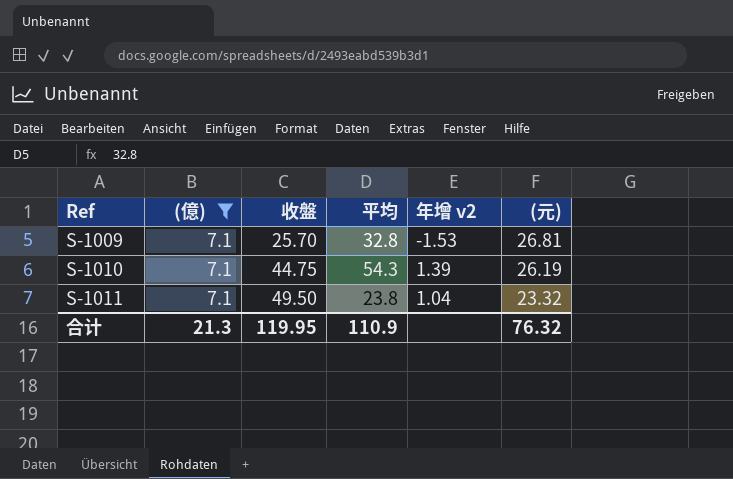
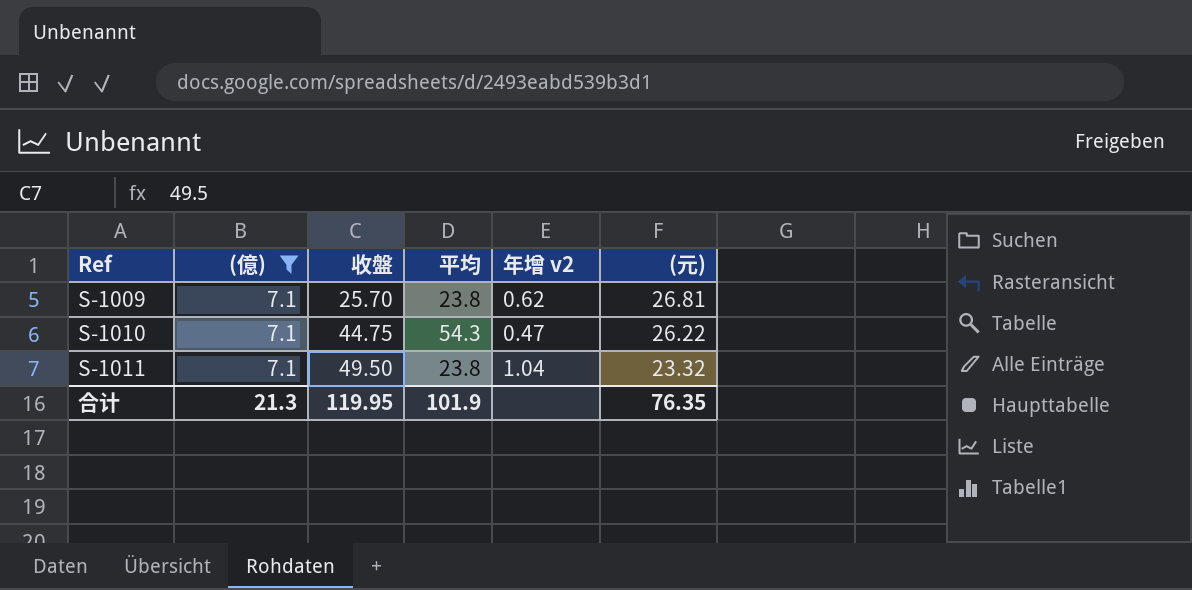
S-1009 | 平均: 32.8 -> 23.8
S-1009 | 年增 v2: -1.53 -> 0.62
S-1010 | 年增 v2: 1.39 -> 0.47
S-1010 | (元): 26.19 -> 26.22
合计 | 平均: 110.9 -> 101.9
合计 | (元): 76.32 -> 76.35

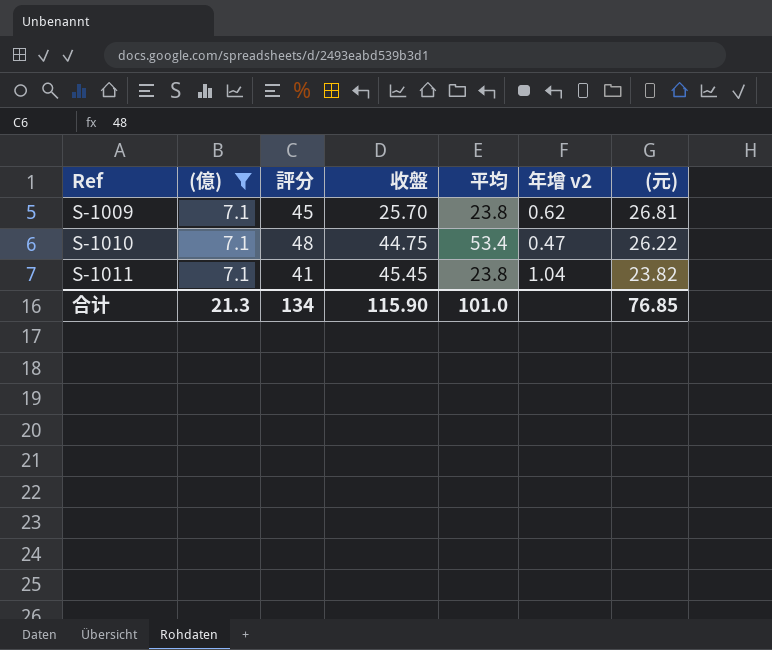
column 評分 | position: none -> 3
S-1010 | 平均: 54.3 -> 53.4
S-1011 | 收盤: 49.50 -> 45.45
S-1011 | (元): 23.32 -> 23.82
合计 | 收盤: 119.95 -> 115.90
合计 | 平均: 101.9 -> 101.0
合计 | (元): 76.35 -> 76.85

